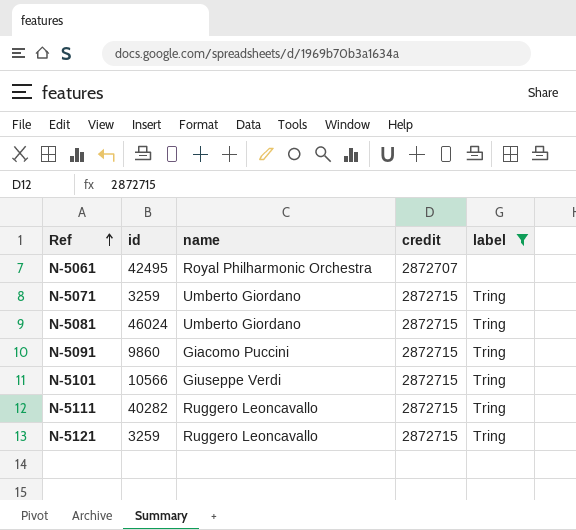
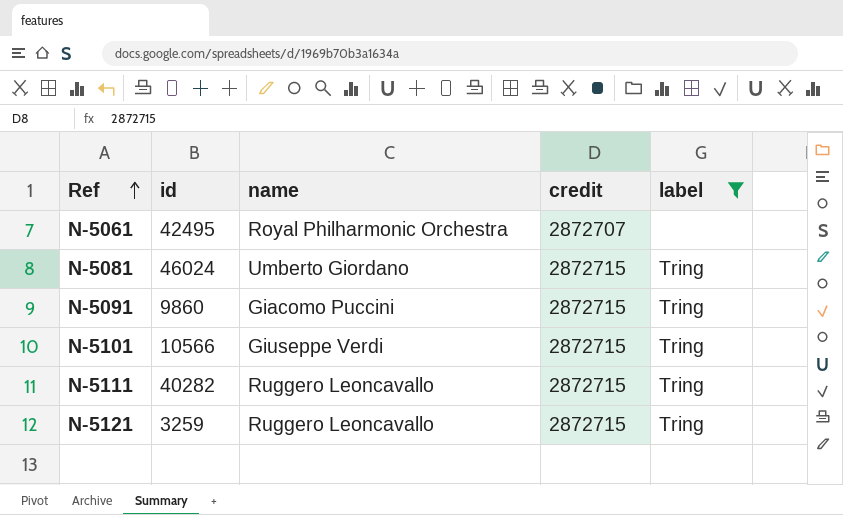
row N-5071: 3259 | Umberto Giordano | 2872715 | Tring -> none

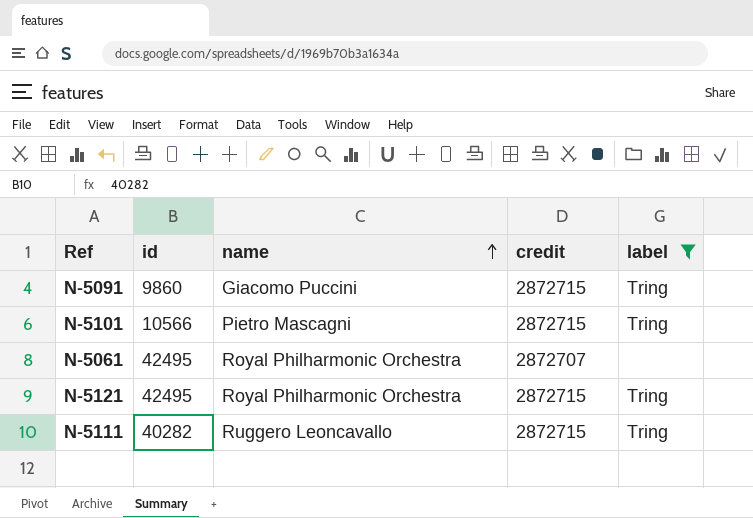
row order: Ref ascending -> name ascending
row N-5081: 46024 | Umberto Giordano | 2872715 | Tring -> none
N-5101 | name: Giuseppe Verdi -> Pietro Mascagni
N-5121 | id: 3259 -> 42495
N-5121 | name: Ruggero Leoncavallo -> Royal Philharmonic Orchestra

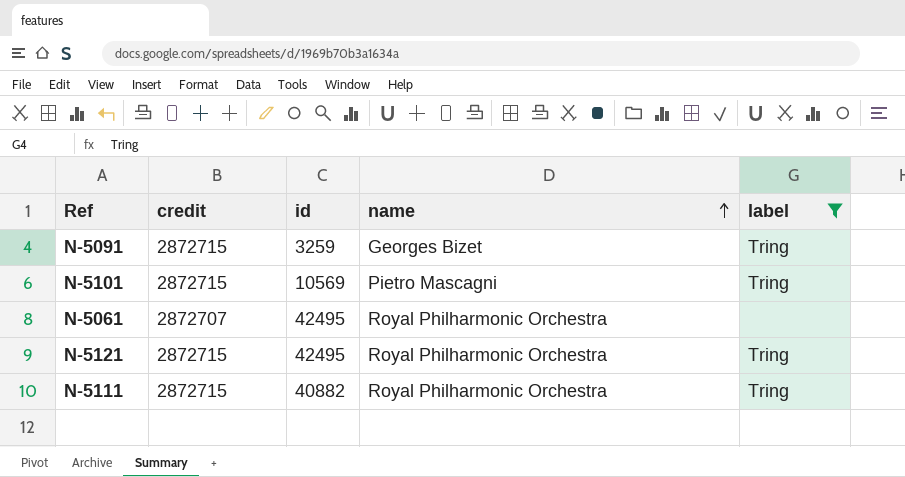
column credit | position: 4 -> 2
N-5091 | id: 9860 -> 3259
N-5091 | name: Giacomo Puccini -> Georges Bizet
N-5101 | id: 10566 -> 10569
N-5111 | id: 40282 -> 40882
N-5111 | name: Ruggero Leoncavallo -> Royal Philharmonic Orchestra

